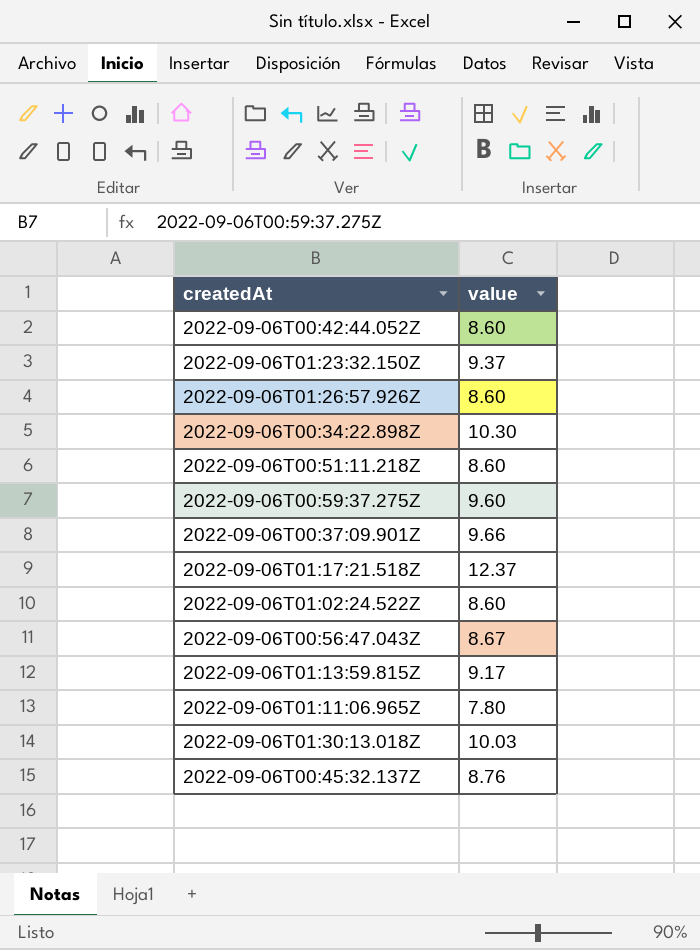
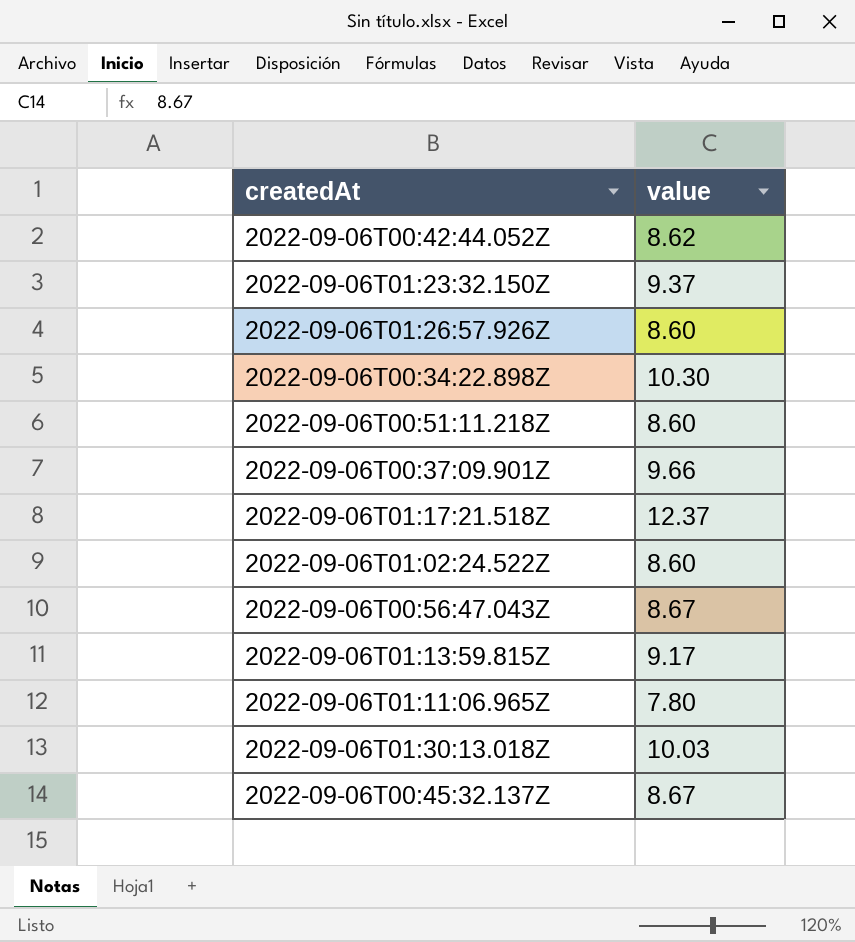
row 2022-09-06T00:59:37.275Z: 9.60 -> none
2022-09-06T00:42:44.052Z | value: 8.60 -> 8.62
2022-09-06T00:45:32.137Z | value: 8.76 -> 8.67

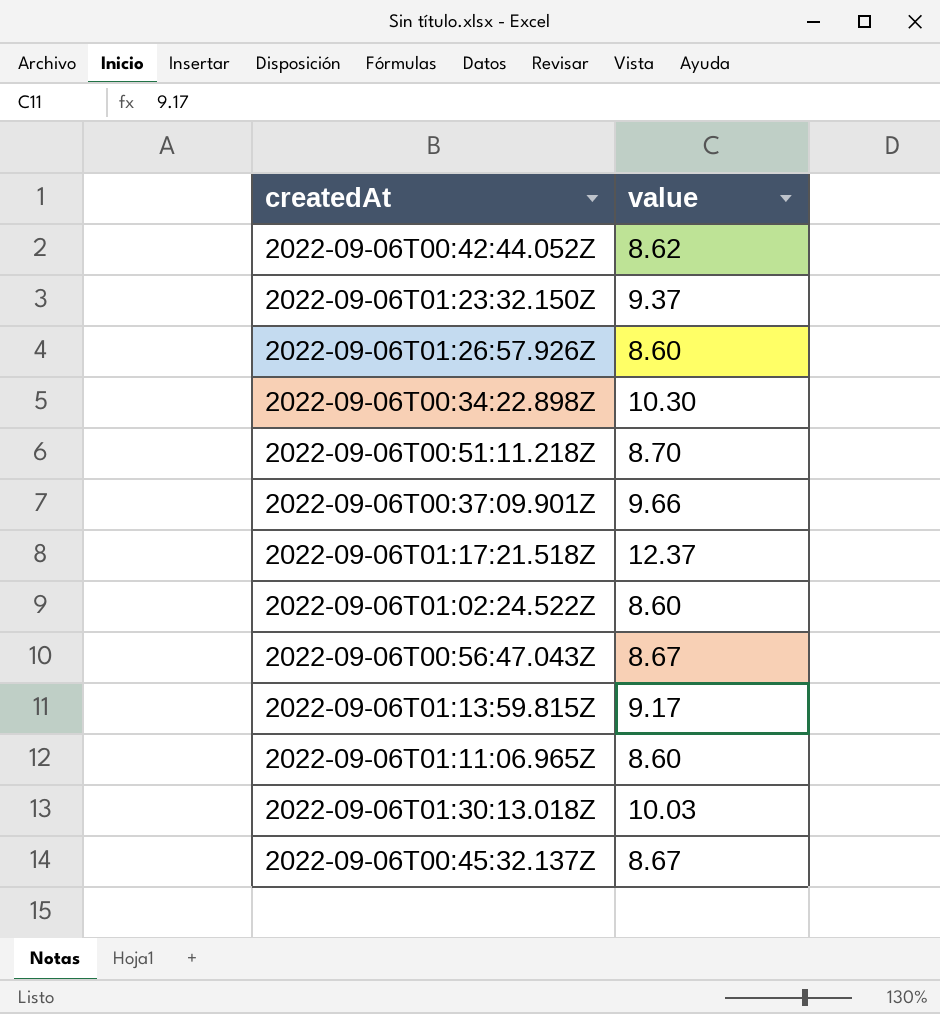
2022-09-06T00:51:11.218Z | value: 8.60 -> 8.70
2022-09-06T01:11:06.965Z | value: 7.80 -> 8.60

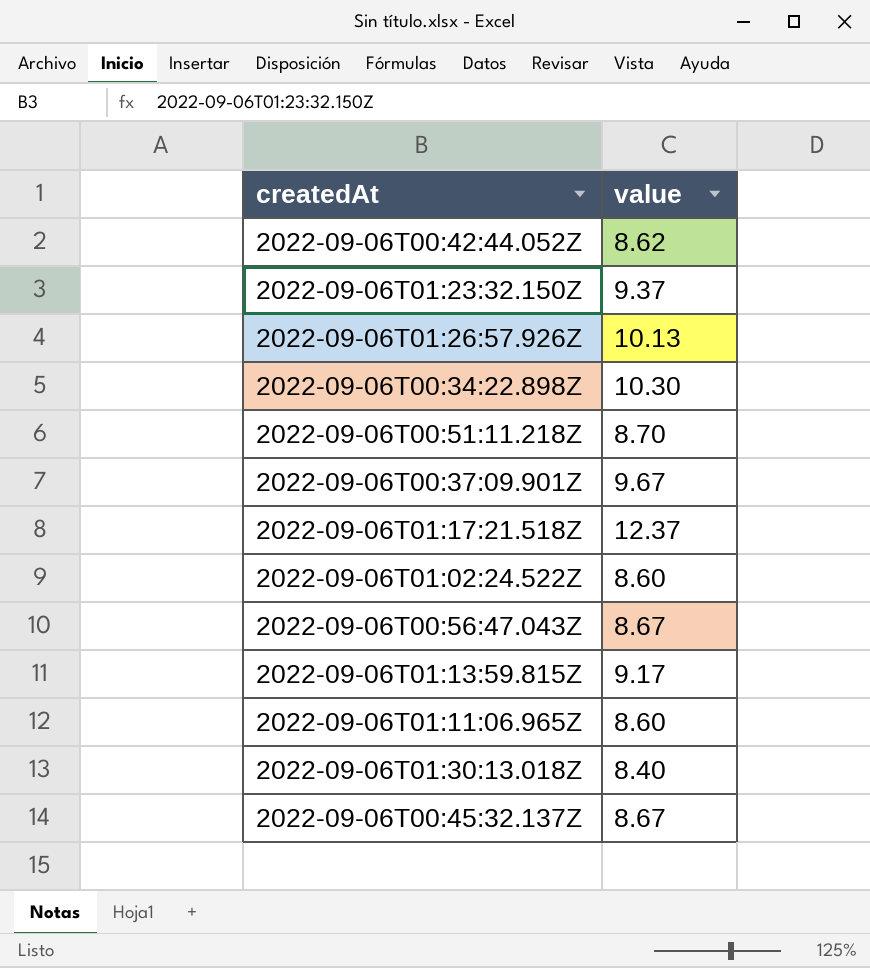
2022-09-06T01:26:57.926Z | value: 8.60 -> 10.13
2022-09-06T00:37:09.901Z | value: 9.66 -> 9.67
2022-09-06T01:30:13.018Z | value: 10.03 -> 8.40

